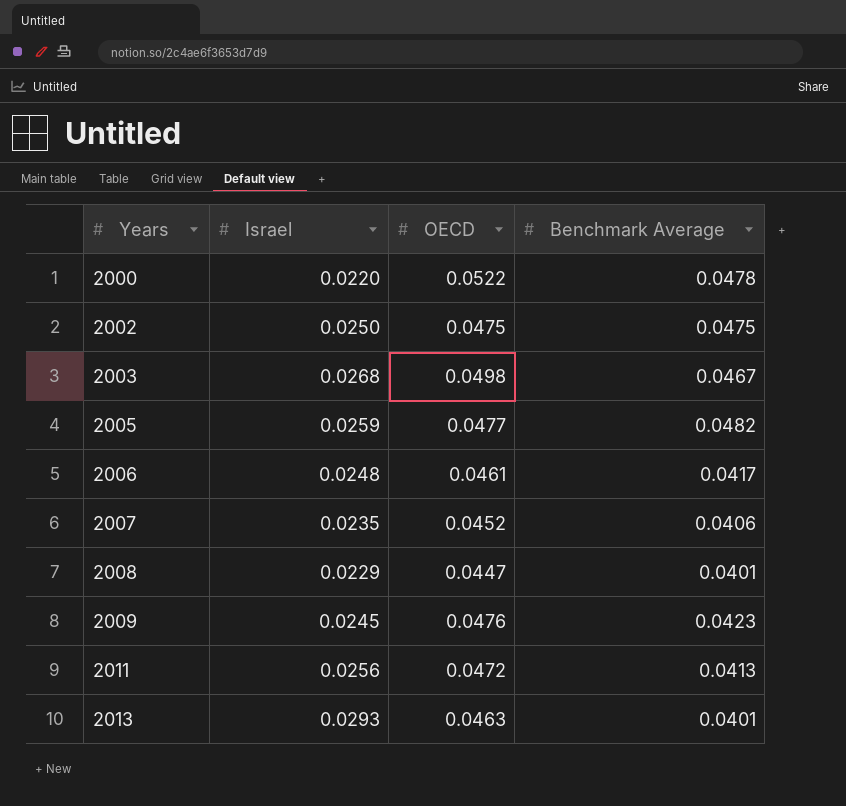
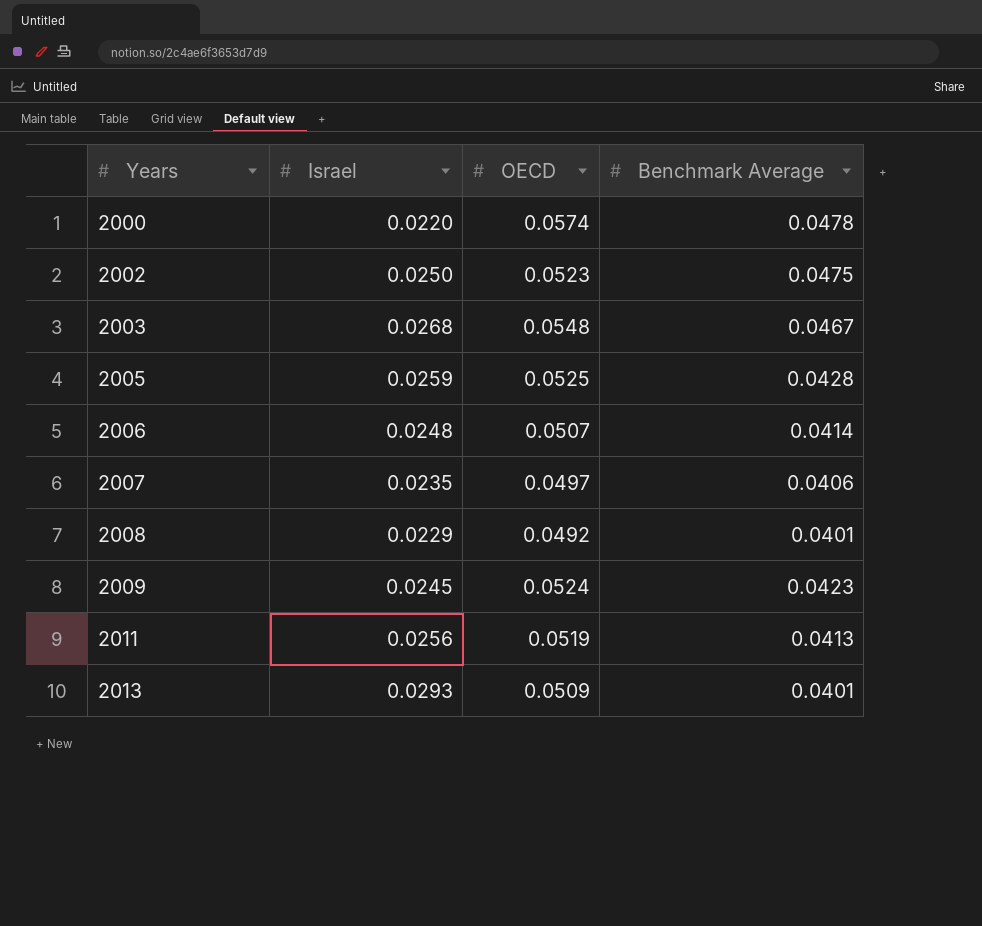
2000 | OECD: 0.0522 -> 0.0574
2002 | OECD: 0.0475 -> 0.0523
2003 | OECD: 0.0498 -> 0.0548
2005 | OECD: 0.0477 -> 0.0525
2005 | Benchmark Average: 0.0482 -> 0.0428
2006 | OECD: 0.0461 -> 0.0507
2006 | Benchmark Average: 0.0417 -> 0.0414
2007 | OECD: 0.0452 -> 0.0497
2008 | OECD: 0.0447 -> 0.0492
2009 | OECD: 0.0476 -> 0.0524
2011 | OECD: 0.0472 -> 0.0519
2013 | OECD: 0.0463 -> 0.0509

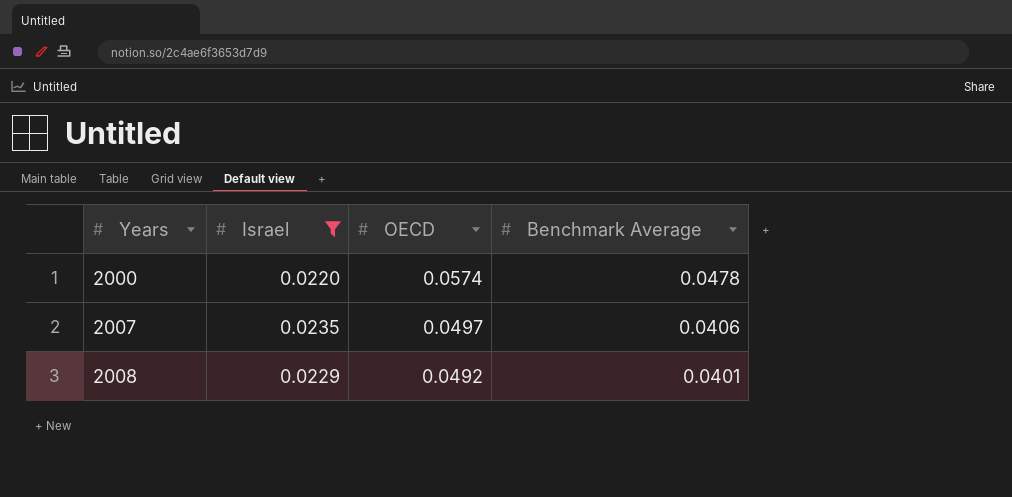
filter: none -> Israel <= 0.0235

